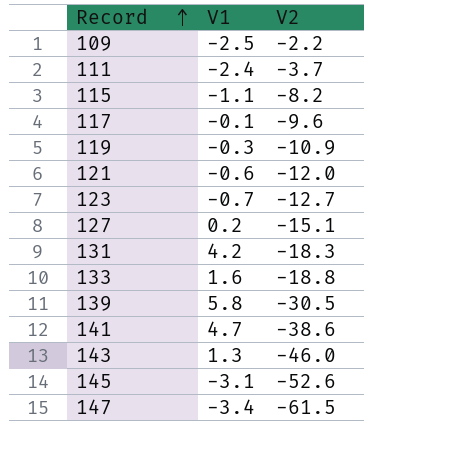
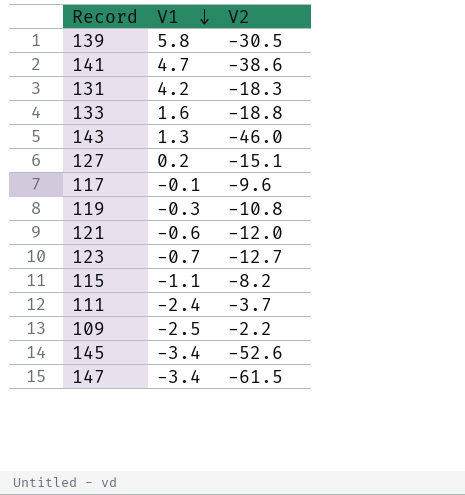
row order: Record ascending -> V1 descending
119 | V2: -10.9 -> -10.8
145 | V1: -3.1 -> -3.4

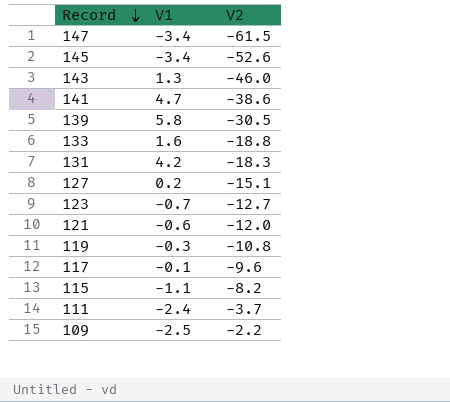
row order: V1 descending -> Record descending

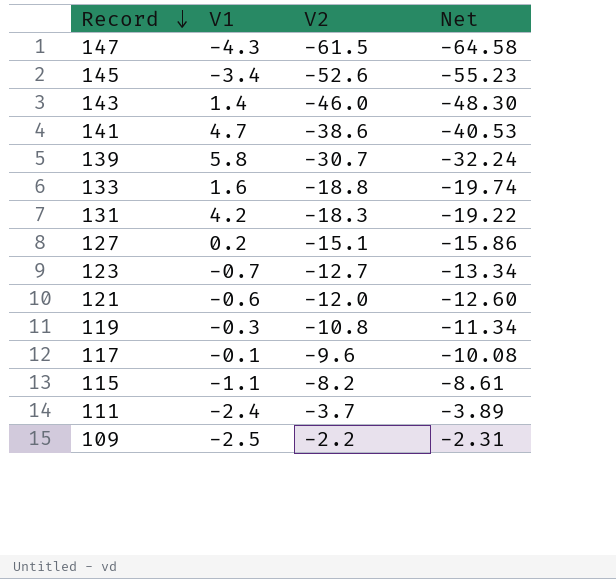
column Net | formula: none -> [V2] * 1.05
147 | V1: -3.4 -> -4.3
143 | V1: 1.3 -> 1.4
139 | V2: -30.5 -> -30.7

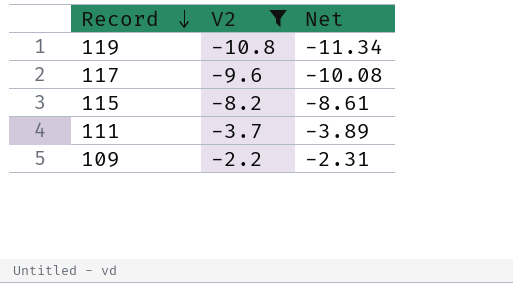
filter: none -> V2 >= -10.8
column V1 | position: 2 -> none

